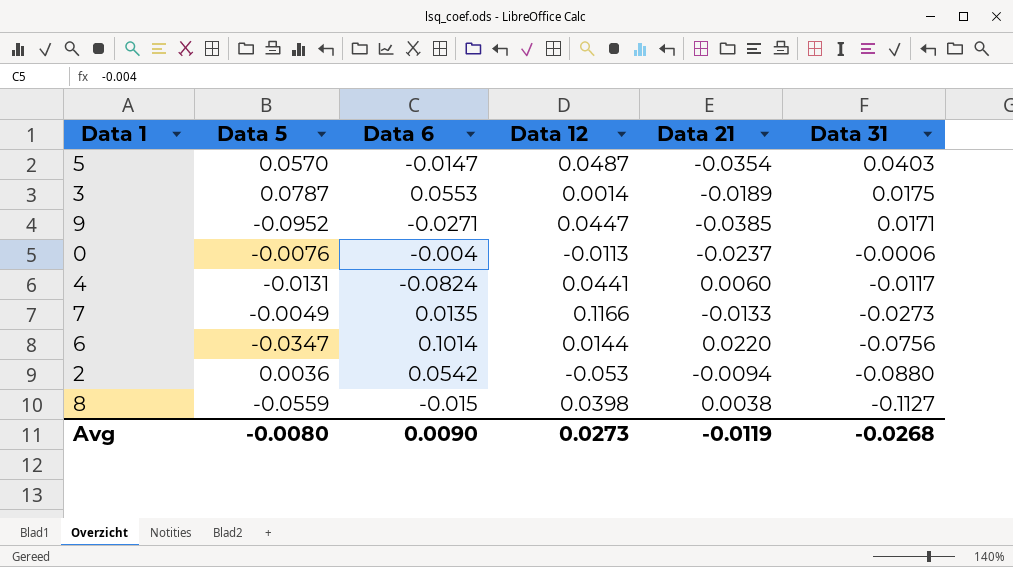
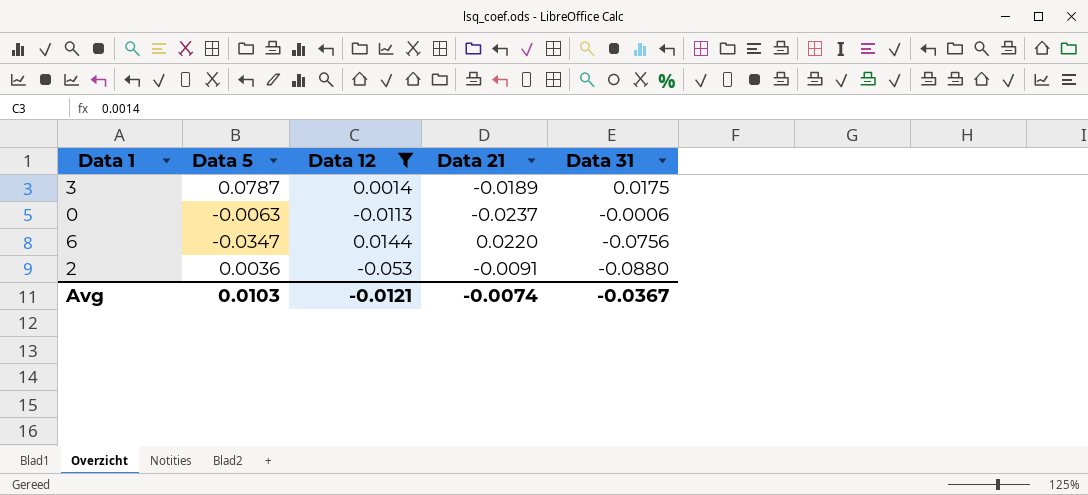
filter: none -> Data 12 <= 0.0144
column Data 6 | position: 3 -> none
0 | Data 5: -0.0076 -> -0.0063
2 | Data 21: -0.0094 -> -0.0091
Avg | Data 5: -0.0080 -> 0.0103
Avg | Data 12: 0.0273 -> -0.0121
Avg | Data 21: -0.0119 -> -0.0074
Avg | Data 31: -0.0268 -> -0.0367

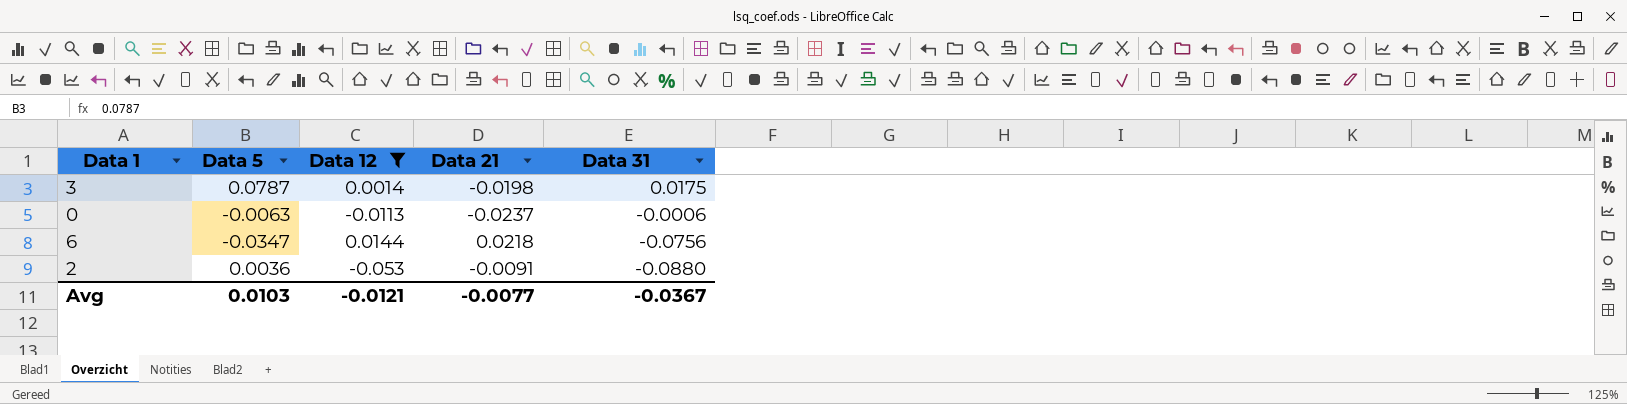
3 | Data 21: -0.0189 -> -0.0198
6 | Data 21: 0.0220 -> 0.0218
Avg | Data 21: -0.0074 -> -0.0077

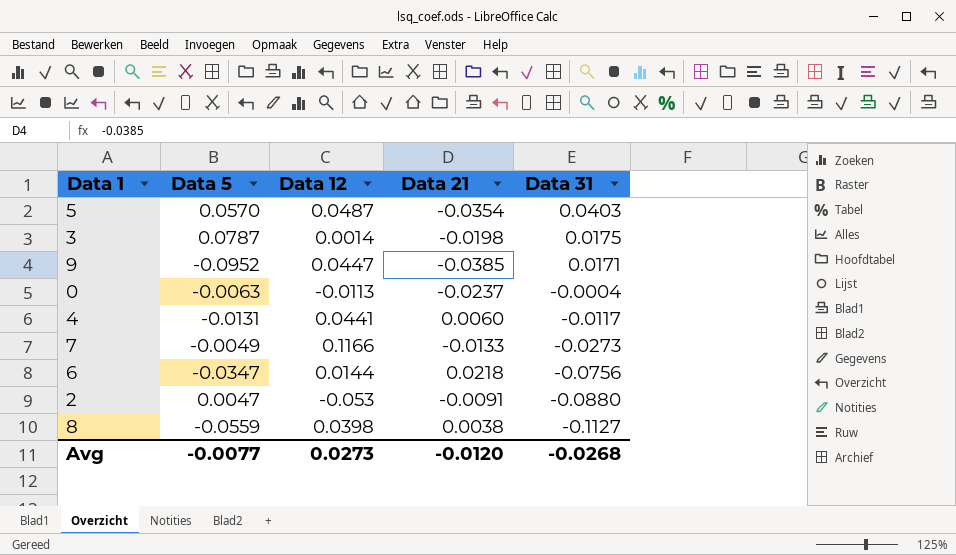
filter: Data 12 <= 0.0144 -> none
0 | Data 31: -0.0006 -> -0.0004
2 | Data 5: 0.0036 -> 0.0047
Avg | Data 5: 0.0103 -> -0.0077
Avg | Data 12: -0.0121 -> 0.0273
Avg | Data 21: -0.0077 -> -0.0120
Avg | Data 31: -0.0367 -> -0.0268

